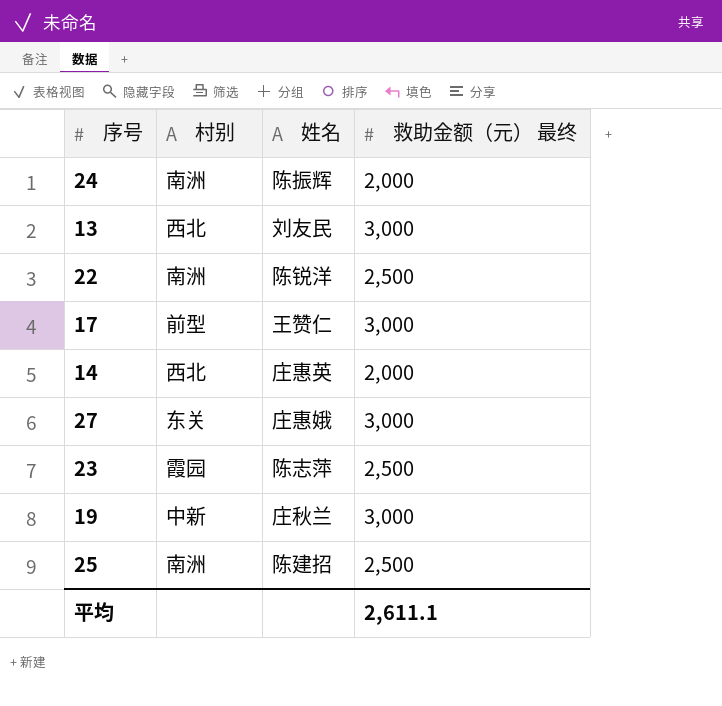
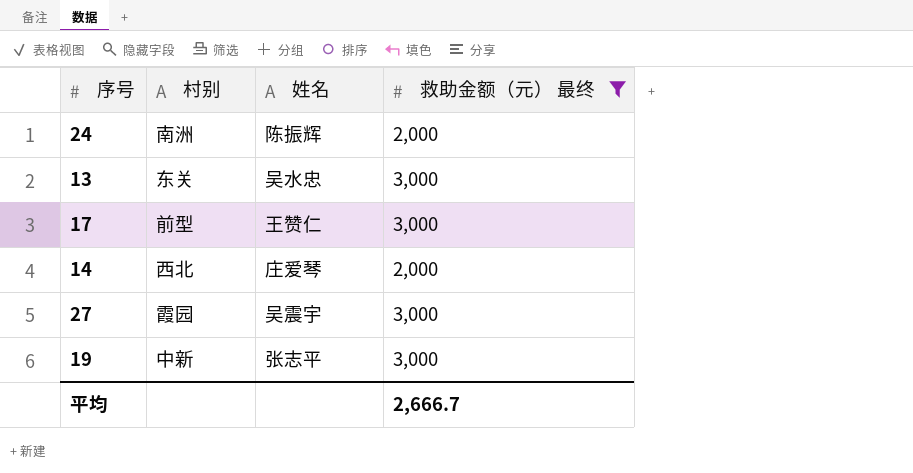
filter: none -> 救助金额（元） 最终 != 2,500
13 | 村别: 西北 -> 东关
13 | 姓名: 刘友民 -> 吴水忠
14 | 姓名: 庄惠英 -> 庄爱琴
27 | 村别: 东关 -> 霞园
27 | 姓名: 庄惠娥 -> 吴震宇
19 | 姓名: 庄秋兰 -> 张志平
平均 | 救助金额（元） 最终: 2,611.1 -> 2,666.7

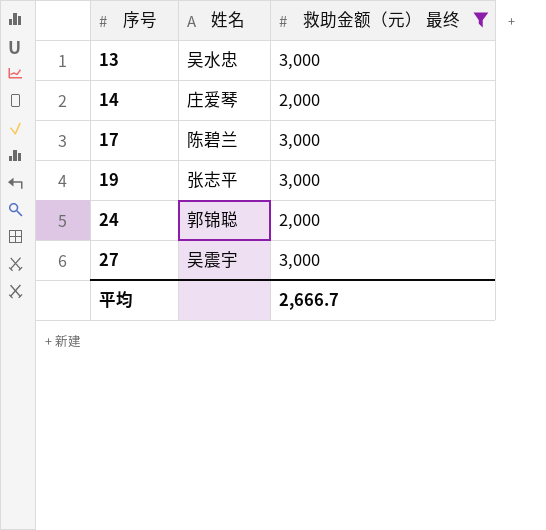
row order: none -> 序号 ascending
column 村别 | position: 2 -> none
17 | 姓名: 王赞仁 -> 陈碧兰
24 | 姓名: 陈振辉 -> 郭锦聪

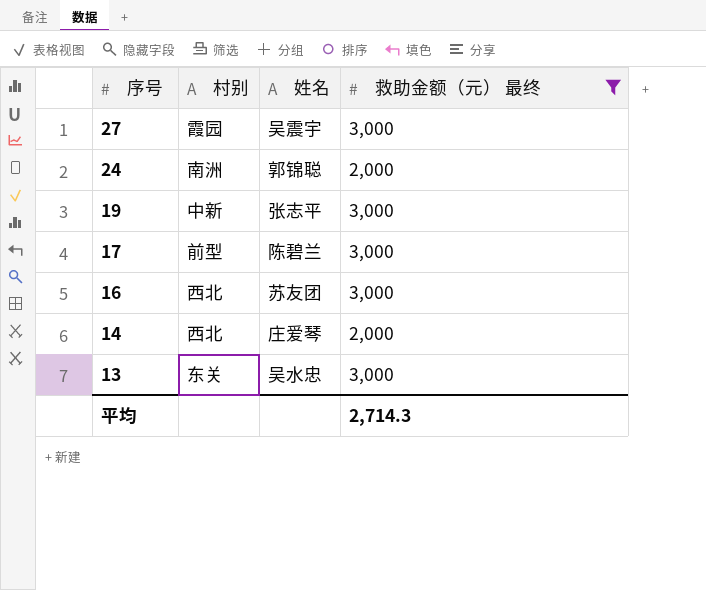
row order: 序号 ascending -> 序号 descending
column 村别 | position: none -> 2
row 16: none -> 西北 | 苏友团 | 3,000
平均 | 救助金额（元） 最终: 2,666.7 -> 2,714.3

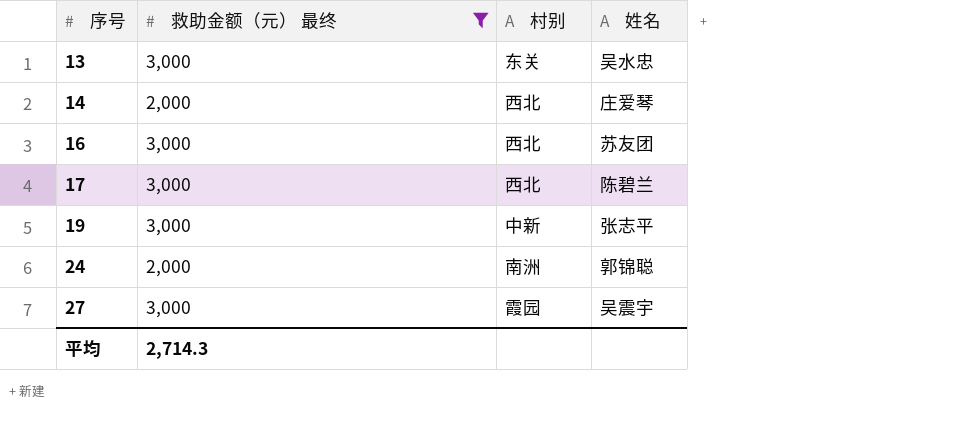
row order: 序号 descending -> 序号 ascending
column 救助金额（元） 最终 | position: 4 -> 2
17 | 村别: 前型 -> 西北

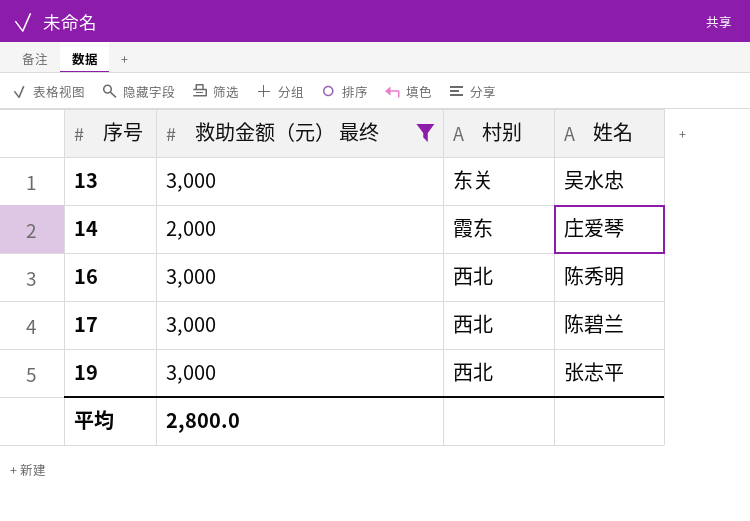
row 24: 2,000 | 南洲 | 郭锦聪 -> none
row 27: 3,000 | 霞园 | 吴震宇 -> none
14 | 村别: 西北 -> 霞东
16 | 姓名: 苏友团 -> 陈秀明
19 | 村别: 中新 -> 西北
平均 | 救助金额（元） 最终: 2,714.3 -> 2,800.0

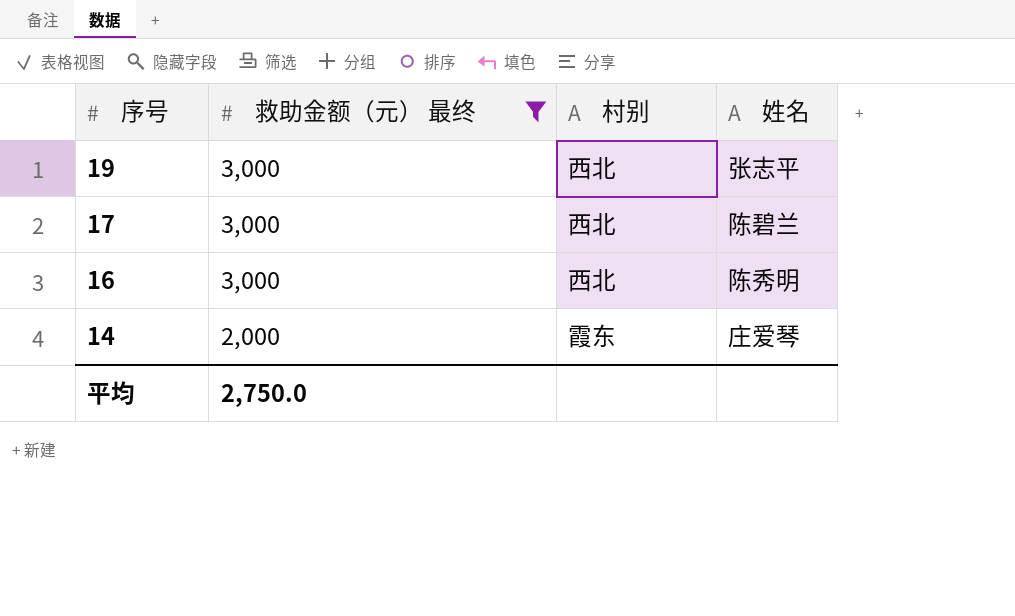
row order: 序号 ascending -> 序号 descending
row 13: 3,000 | 东关 | 吴水忠 -> none
平均 | 救助金额（元） 最终: 2,800.0 -> 2,750.0

